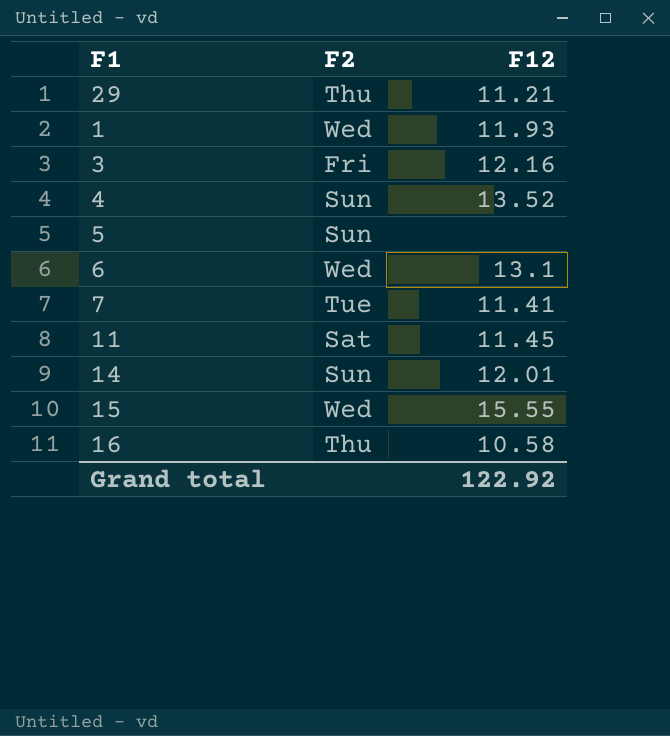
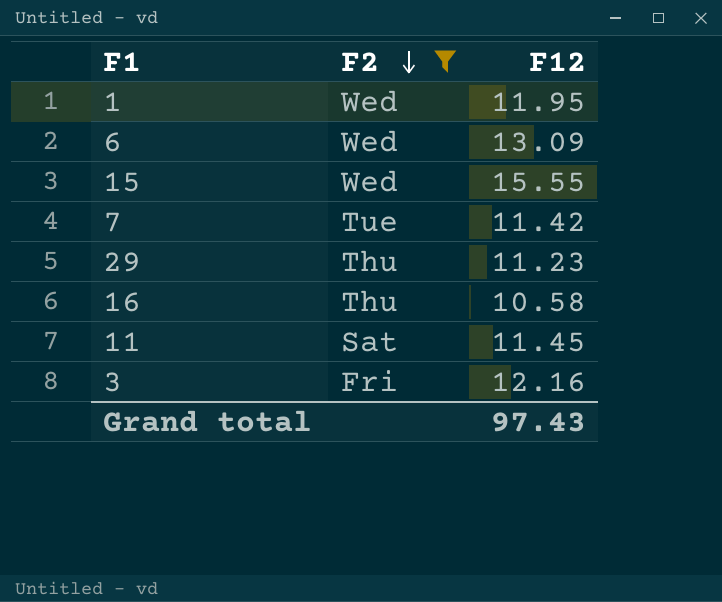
filter: none -> F2 != Sun
row order: none -> F2 descending
1 | F12: 11.93 -> 11.95
6 | F12: 13.1 -> 13.09
7 | F12: 11.41 -> 11.42
29 | F12: 11.21 -> 11.23
Grand total | F12: 122.92 -> 97.43

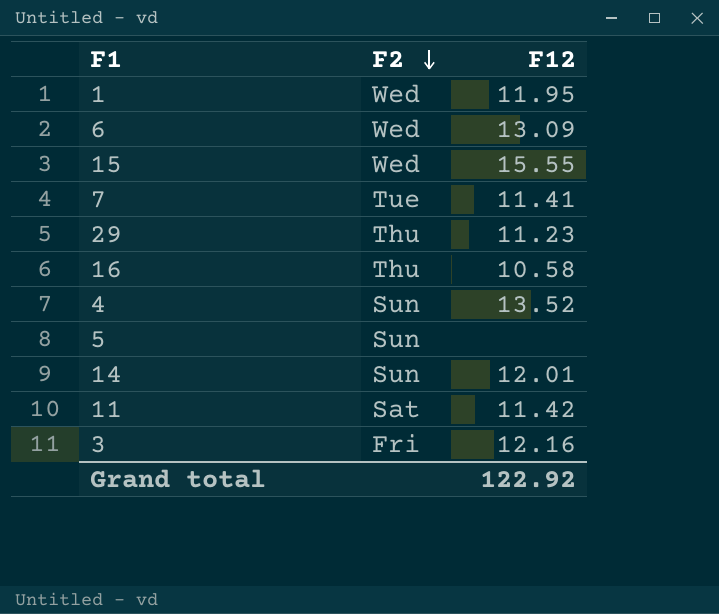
filter: F2 != Sun -> none
7 | F12: 11.42 -> 11.41
11 | F12: 11.45 -> 11.42
Grand total | F12: 97.43 -> 122.92

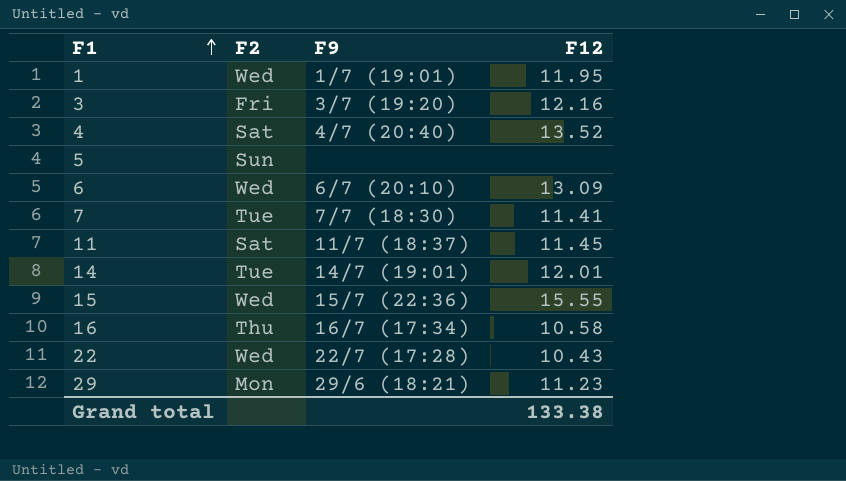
row order: F2 descending -> F1 ascending
column F9 | position: none -> 3
4 | F2: Sun -> Sat
11 | F12: 11.42 -> 11.45
14 | F2: Sun -> Tue
row 22: none -> Wed | 22/7 (17:28) | 10.43
29 | F2: Thu -> Mon
Grand total | F12: 122.92 -> 133.38

